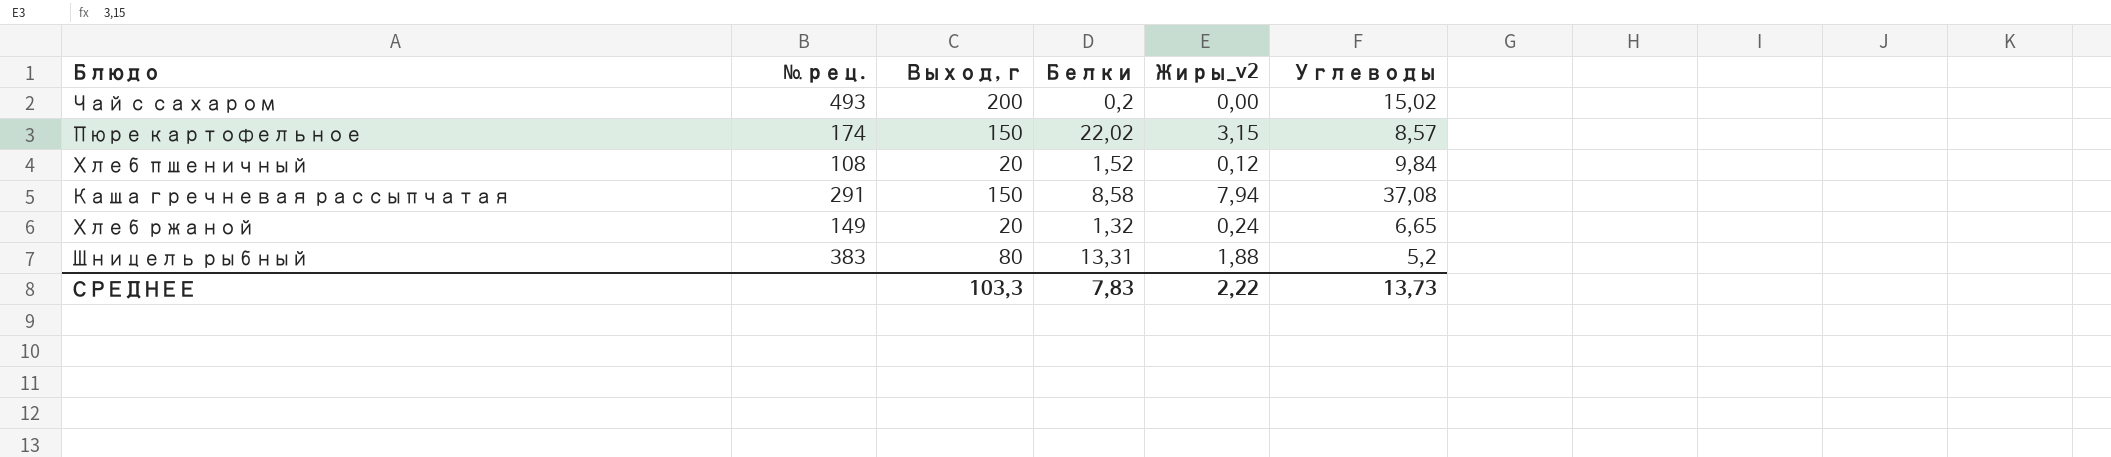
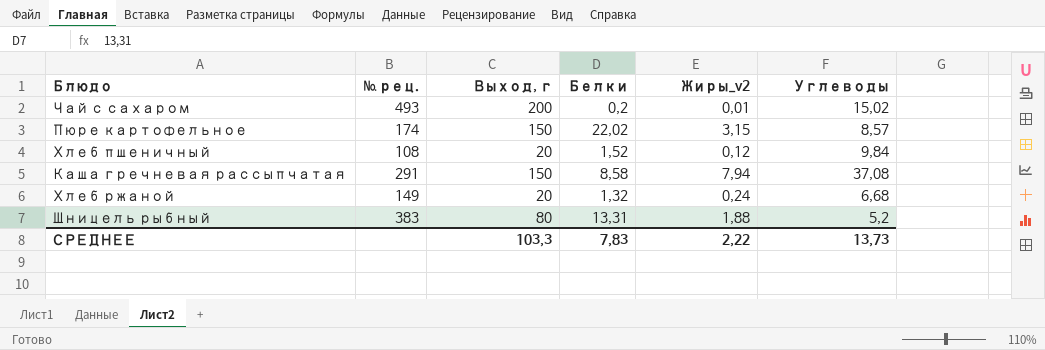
Чай с сахаром | Жиры_v2: 0,00 -> 0,01
Хлеб ржаной | Углеводы: 6,65 -> 6,68

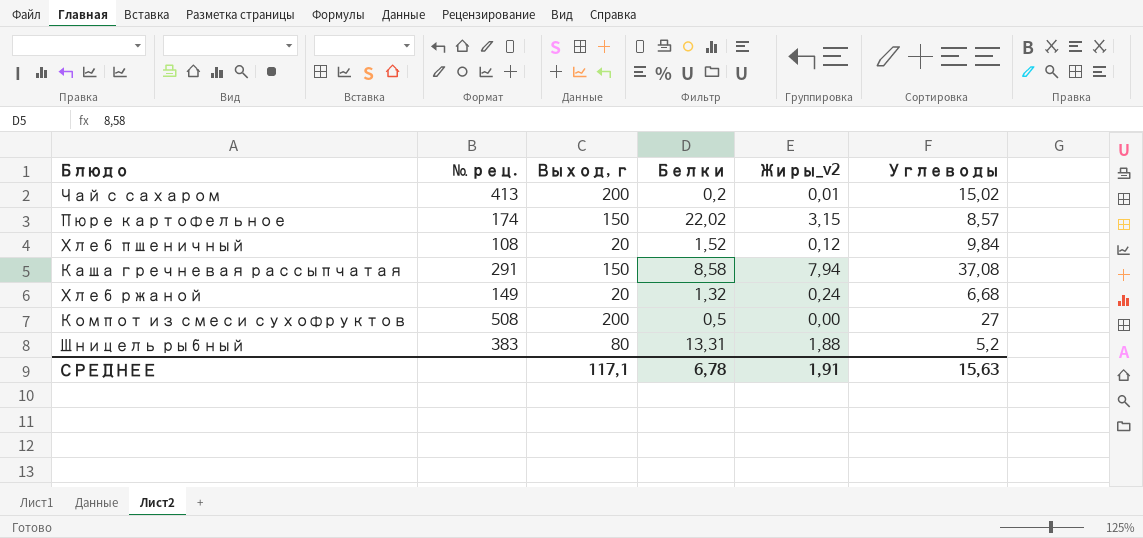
Чай с сахаром | № рец.: 493 -> 413
row Компот из смеси сухофруктов: none -> 508 | 200 | 0,5 | 0,00 | 27
СРЕДНЕЕ | Выход, г: 103,3 -> 117,1
СРЕДНЕЕ | Белки: 7,83 -> 6,78
СРЕДНЕЕ | Жиры_v2: 2,22 -> 1,91
СРЕДНЕЕ | Углеводы: 13,73 -> 15,63

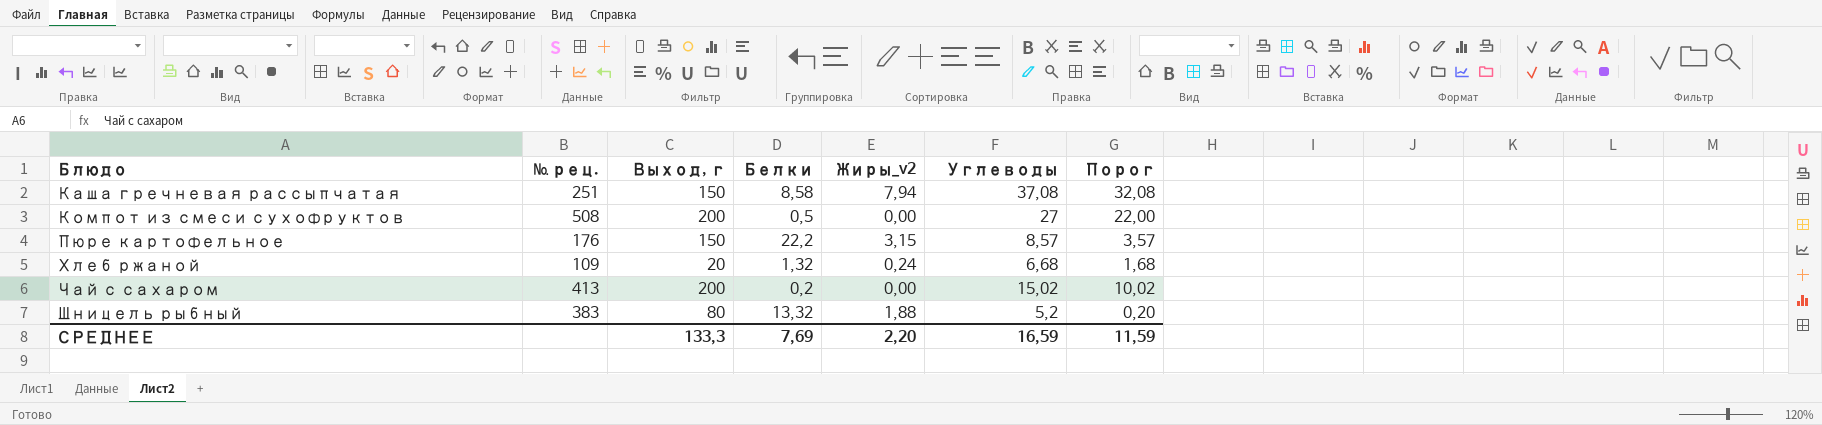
row order: none -> Блюдо ascending
column Порог | formula: none -> [Углеводы] - 5
row Хлеб пшеничный: 108 | 20 | 1,52 | 0,12 | 9,84 -> none
Каша гречневая рассыпчатая | № рец.: 291 -> 251
Пюре картофельное | № рец.: 174 -> 176
Пюре картофельное | Белки: 22,02 -> 22,2
Хлеб ржаной | № рец.: 149 -> 109
Чай с сахаром | Жиры_v2: 0,01 -> 0,00
Шницель рыбный | Белки: 13,31 -> 13,32
СРЕДНЕЕ | Выход, г: 117,1 -> 133,3
СРЕДНЕЕ | Белки: 6,78 -> 7,69
СРЕДНЕЕ | Жиры_v2: 1,91 -> 2,20
СРЕДНЕЕ | Углеводы: 15,63 -> 16,59

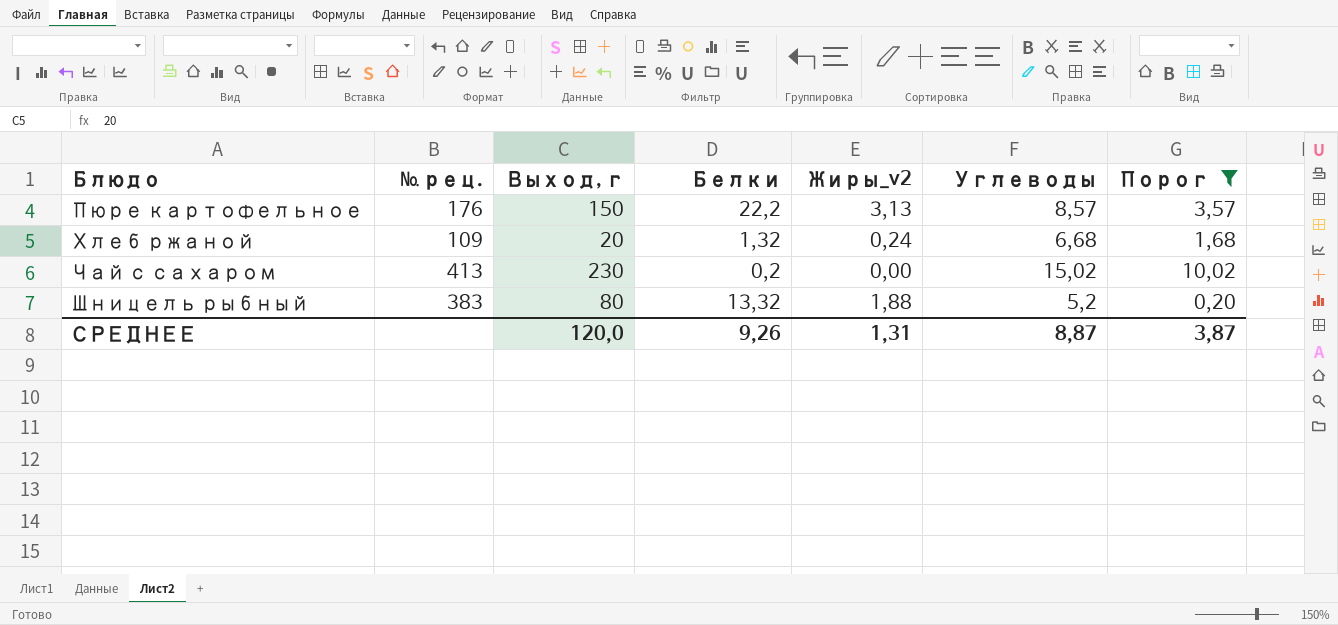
filter: none -> Порог <= 10,02
Пюре картофельное | Жиры_v2: 3,15 -> 3,13
Чай с сахаром | Выход, г: 200 -> 230
СРЕДНЕЕ | Выход, г: 133,3 -> 120,0
СРЕДНЕЕ | Белки: 7,69 -> 9,26
СРЕДНЕЕ | Жиры_v2: 2,20 -> 1,31
СРЕДНЕЕ | Углеводы: 16,59 -> 8,87
СРЕДНЕЕ | Порог: 11,59 -> 3,87

